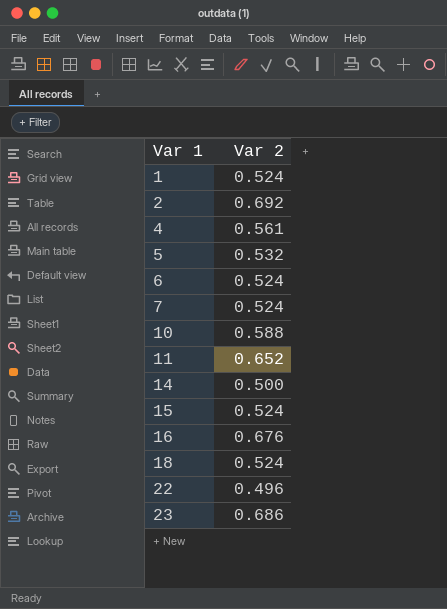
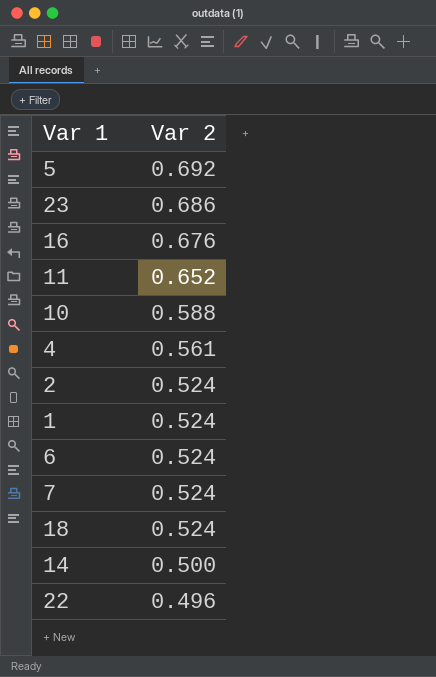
row order: Var 1 ascending -> Var 2 descending
row 15: 0.524 -> none
5 | Var 2: 0.532 -> 0.692
2 | Var 2: 0.692 -> 0.524

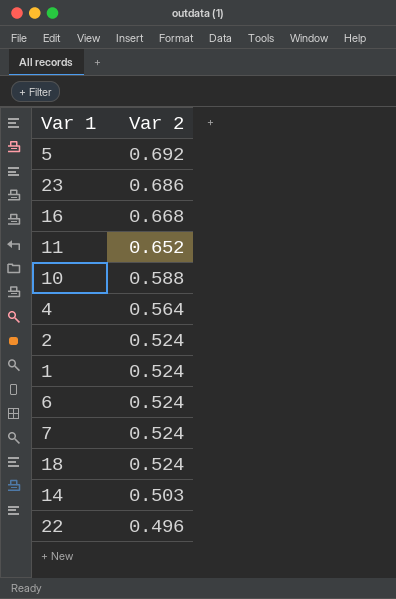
16 | Var 2: 0.676 -> 0.668
4 | Var 2: 0.561 -> 0.564
14 | Var 2: 0.500 -> 0.503

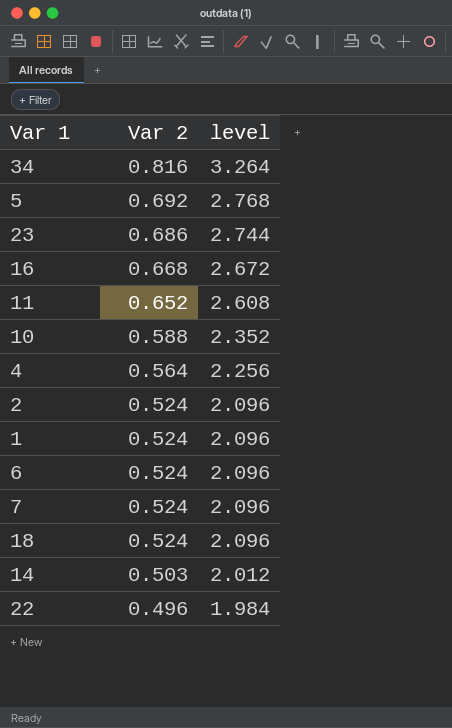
column level | formula: none -> [Var 2] * 4
row 34: none -> 0.816 | 3.264

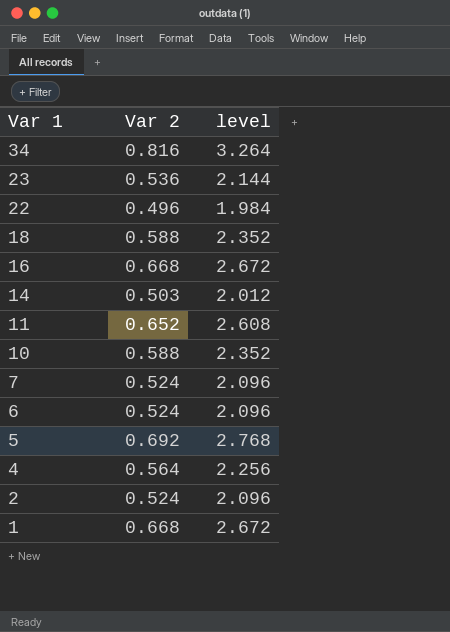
row order: Var 2 descending -> Var 1 descending
23 | Var 2: 0.686 -> 0.536
23 | level: 2.744 -> 2.144
18 | Var 2: 0.524 -> 0.588
18 | level: 2.096 -> 2.352
1 | Var 2: 0.524 -> 0.668
1 | level: 2.096 -> 2.672

